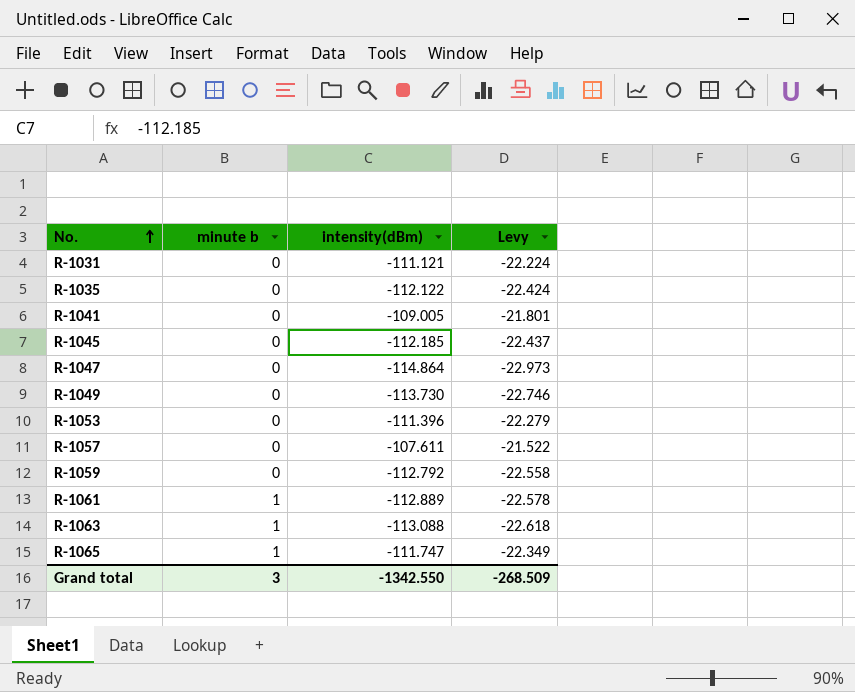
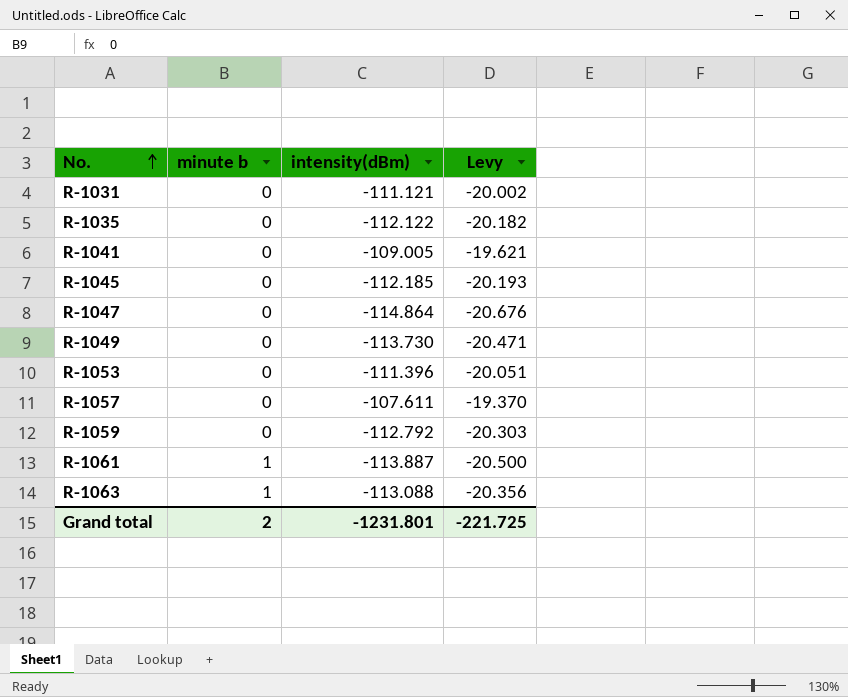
column Levy | formula: [intensity(dBm)] * 0.2 -> [intensity(dBm)] * 0.18
row R-1065: 1 | -111.747 | -22.349 -> none
R-1061 | intensity(dBm): -112.889 -> -113.887
Grand total | minute b: 3 -> 2
Grand total | intensity(dBm): -1342.550 -> -1231.801
Grand total | Levy: -268.509 -> -221.725

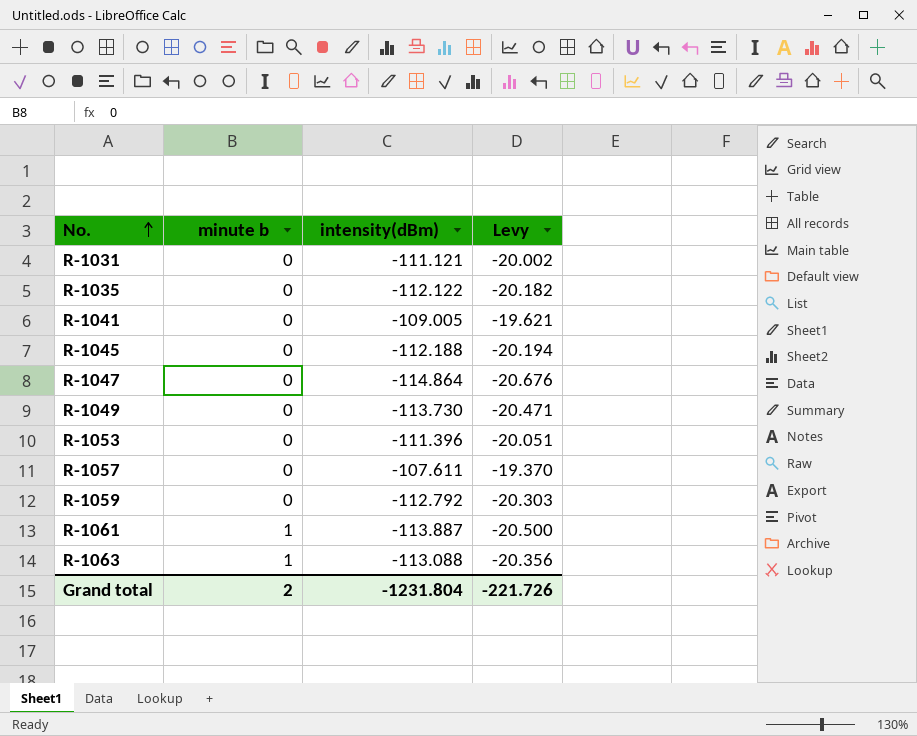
R-1045 | intensity(dBm): -112.185 -> -112.188
R-1045 | Levy: -20.193 -> -20.194
Grand total | intensity(dBm): -1231.801 -> -1231.804
Grand total | Levy: -221.725 -> -221.726

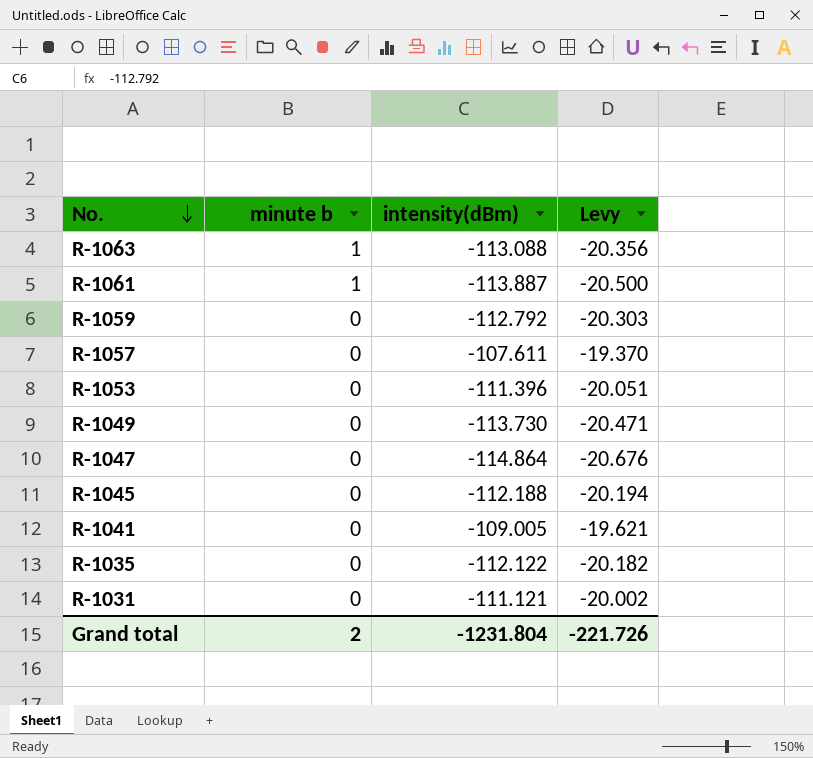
row order: No. ascending -> No. descending

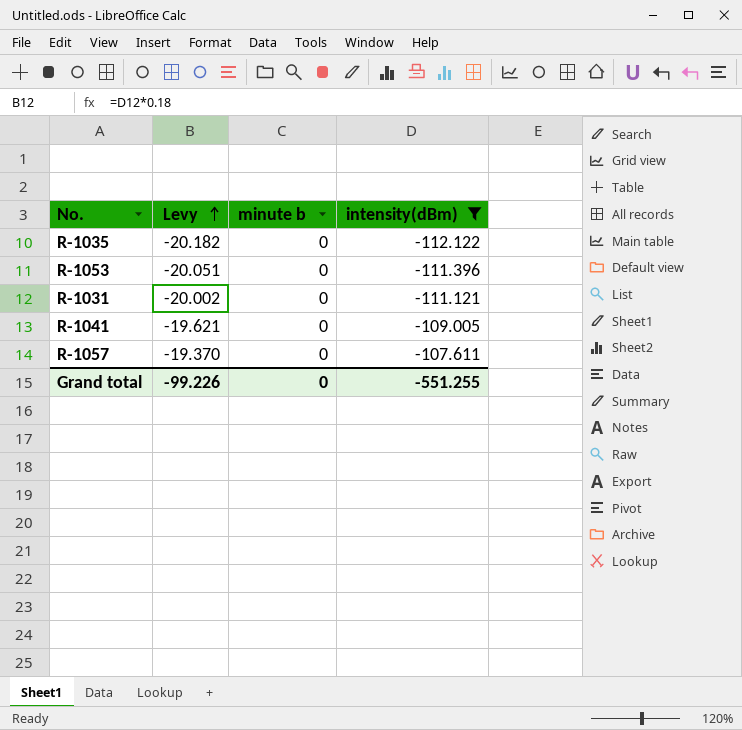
filter: none -> intensity(dBm) >= -112.122
row order: No. descending -> Levy ascending
column Levy | position: 4 -> 2
Grand total | Levy: -221.726 -> -99.226
Grand total | minute b: 2 -> 0
Grand total | intensity(dBm): -1231.804 -> -551.255

